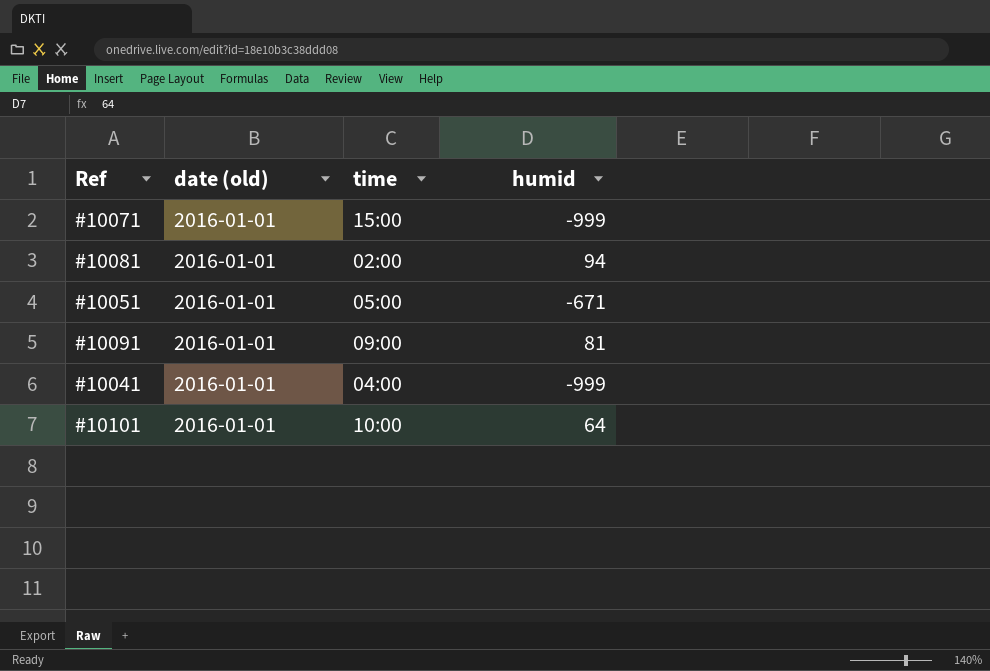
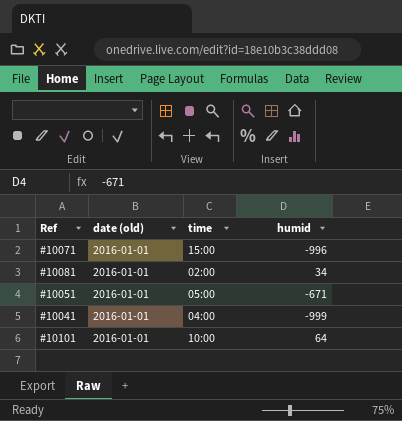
row #10091: 2016-01-01 | 09:00 | 81 -> none
#10071 | humid: -999 -> -996
#10081 | humid: 94 -> 34

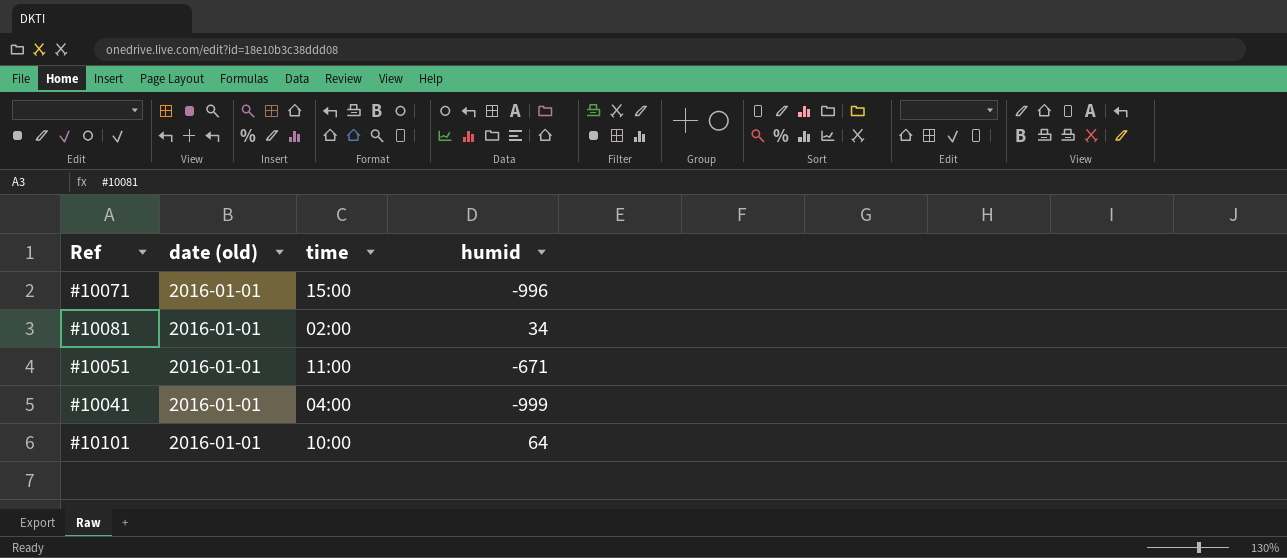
#10051 | time: 05:00 -> 11:00

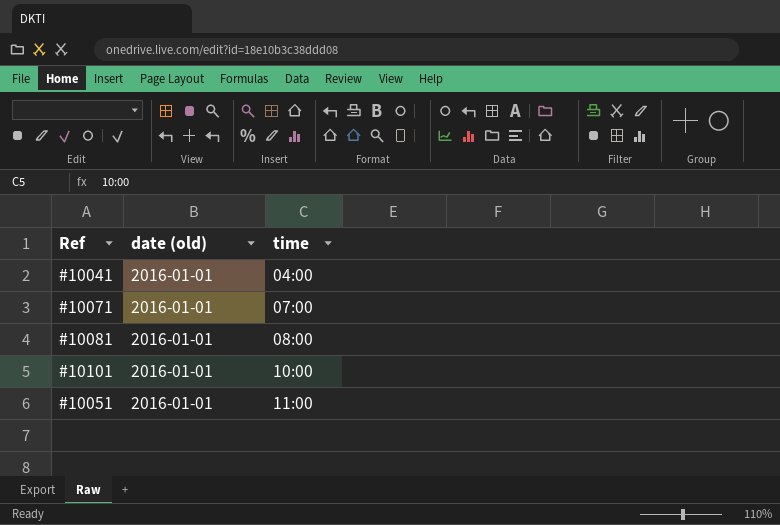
row order: none -> time ascending
column humid | position: 4 -> none
#10071 | time: 15:00 -> 07:00
#10081 | time: 02:00 -> 08:00

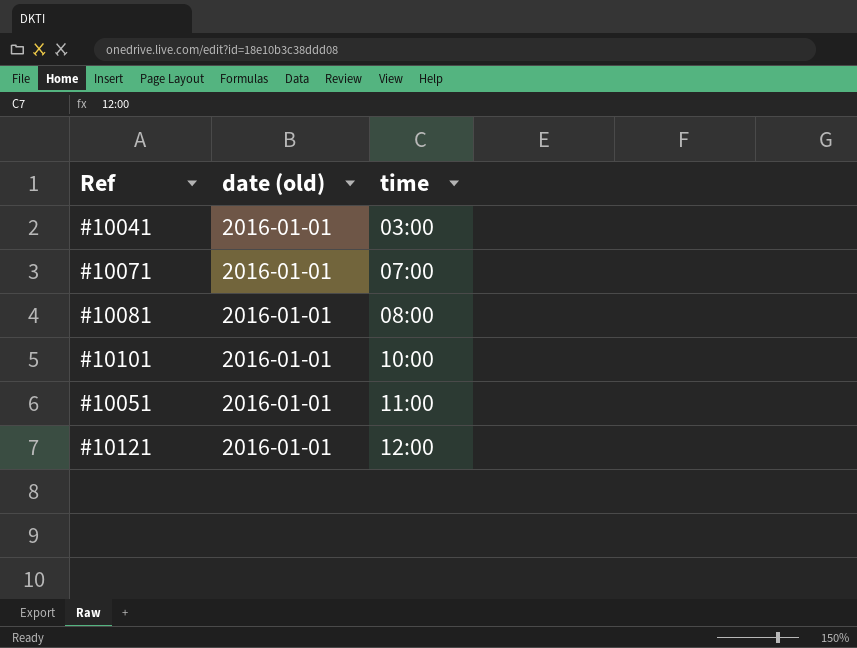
#10041 | time: 04:00 -> 03:00
row #10121: none -> 2016-01-01 | 12:00

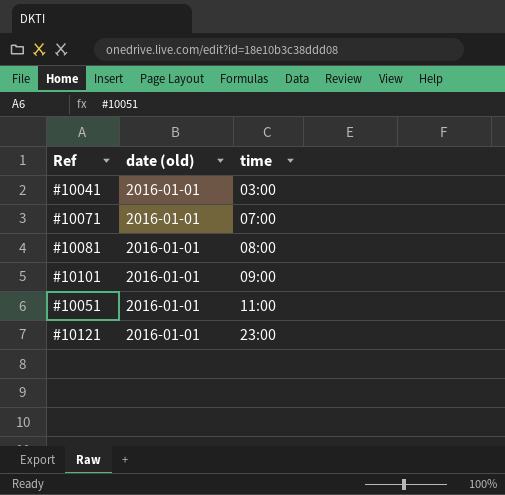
#10101 | time: 10:00 -> 09:00
#10121 | time: 12:00 -> 23:00

